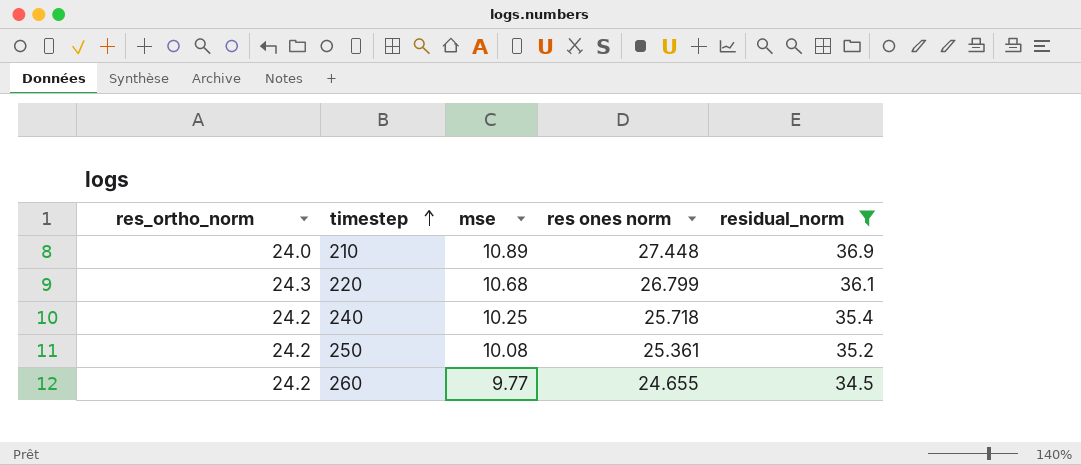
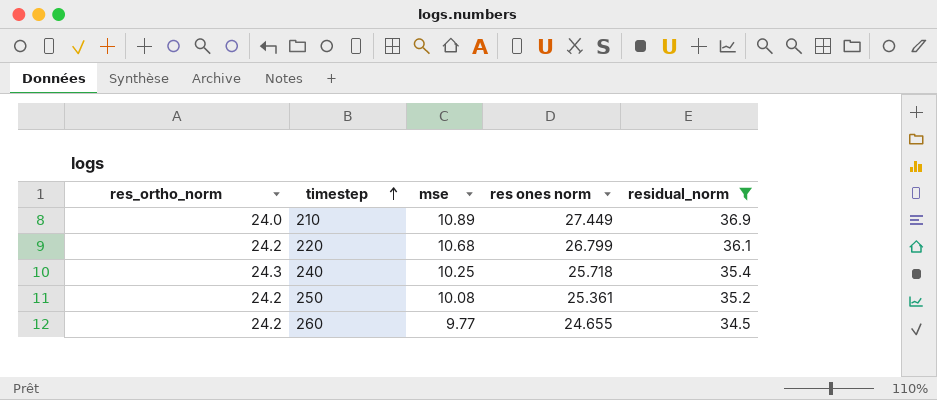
210 | res ones norm: 27.448 -> 27.449
220 | res_ortho_norm: 24.3 -> 24.2
240 | res_ortho_norm: 24.2 -> 24.3

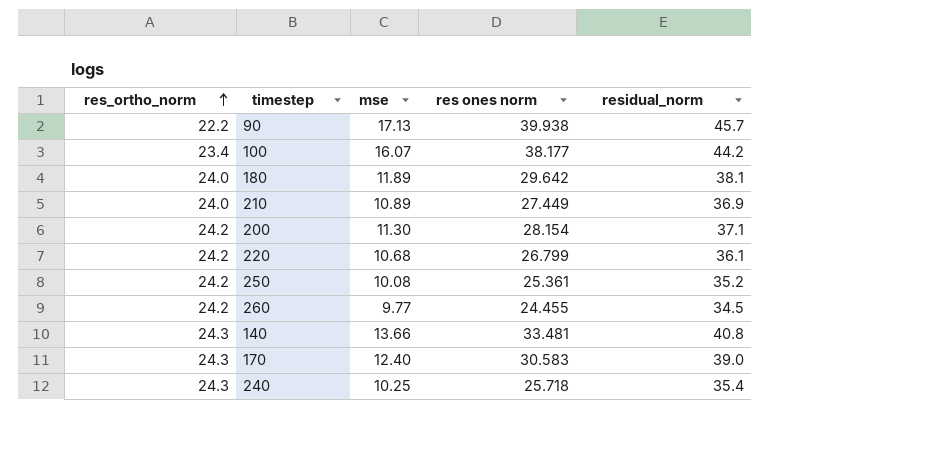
filter: residual_norm <= 36.9 -> none
row order: timestep ascending -> res_ortho_norm ascending
260 | res ones norm: 24.655 -> 24.455

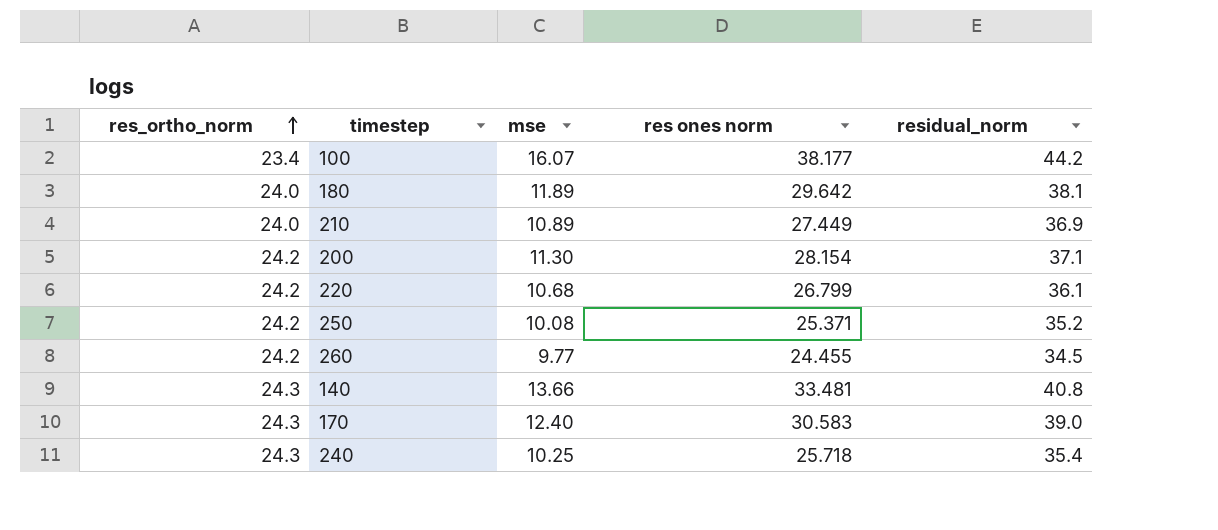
row 90: 22.2 | 17.13 | 39.938 | 45.7 -> none
250 | res ones norm: 25.361 -> 25.371

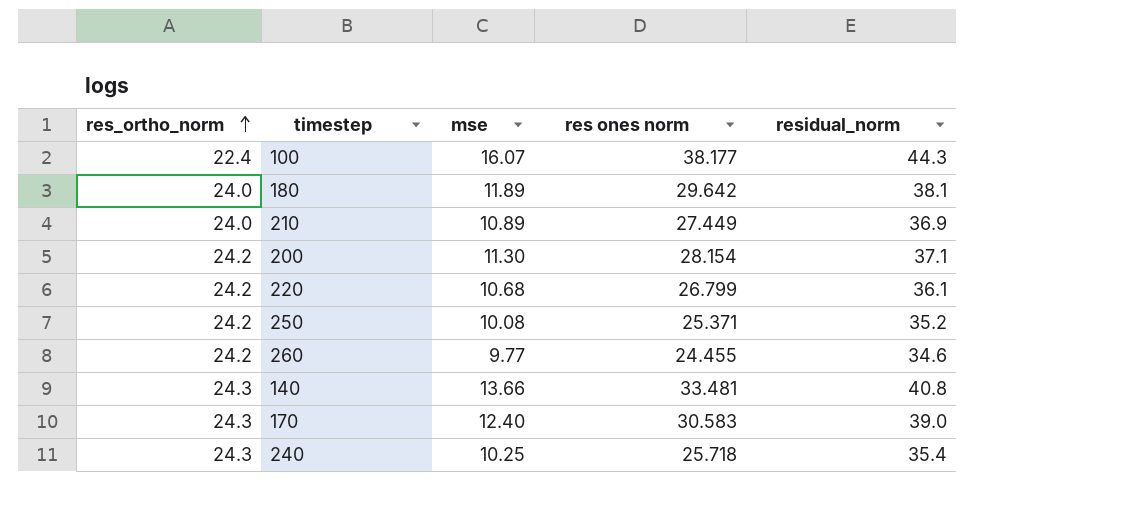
100 | res_ortho_norm: 23.4 -> 22.4
100 | residual_norm: 44.2 -> 44.3
260 | residual_norm: 34.5 -> 34.6

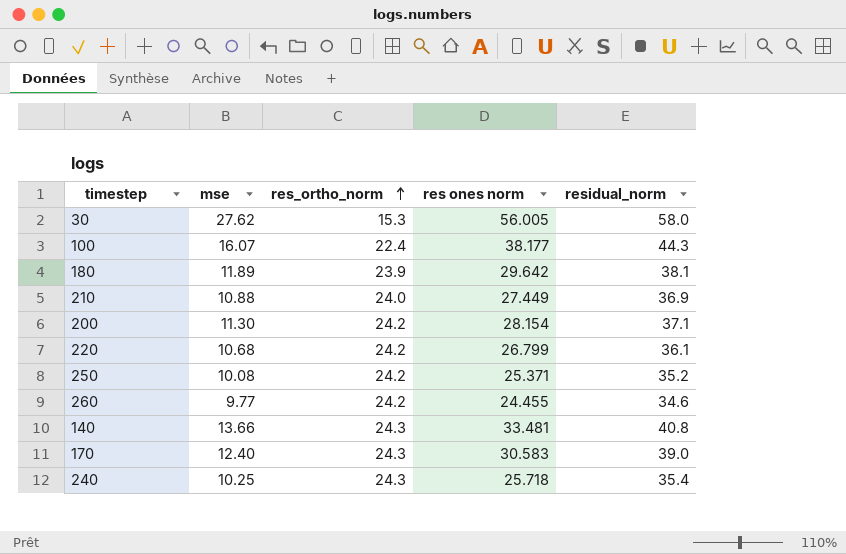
column res_ortho_norm | position: 1 -> 3
row 30: none -> 27.62 | 15.3 | 56.005 | 58.0
180 | res_ortho_norm: 24.0 -> 23.9
210 | mse: 10.89 -> 10.88

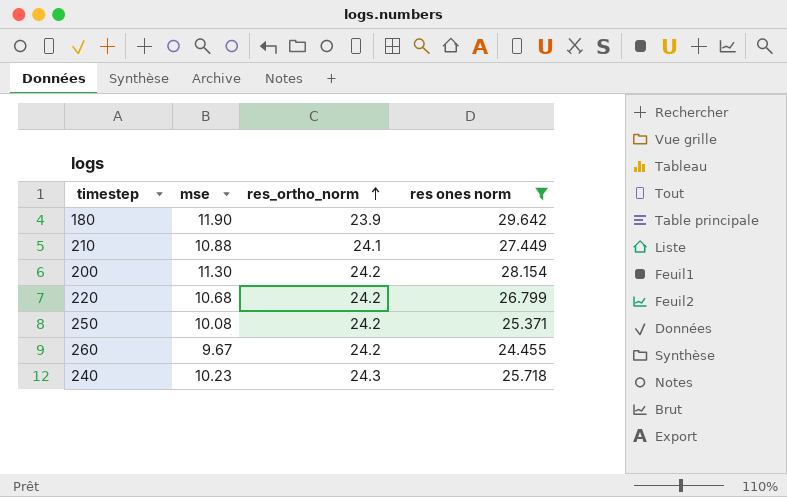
filter: none -> res ones norm <= 29.642
column residual_norm | position: 5 -> none
180 | mse: 11.89 -> 11.90
210 | res_ortho_norm: 24.0 -> 24.1
260 | mse: 9.77 -> 9.67
240 | mse: 10.25 -> 10.23

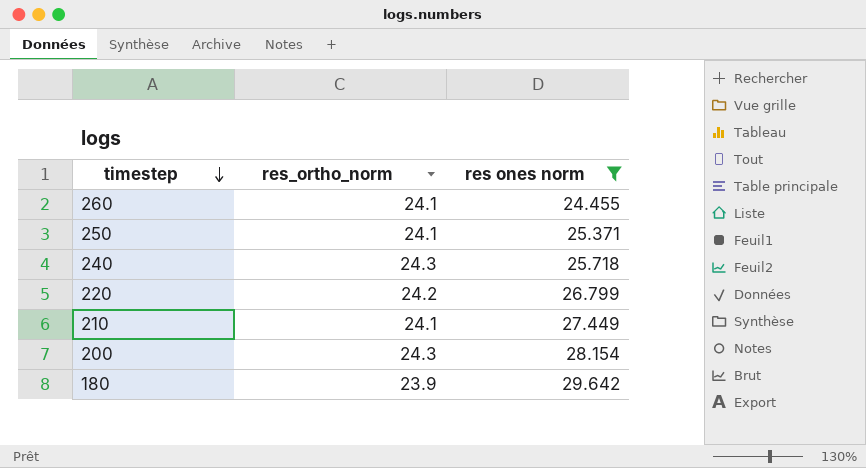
row order: res_ortho_norm ascending -> timestep descending
column mse | position: 2 -> none
260 | res_ortho_norm: 24.2 -> 24.1
250 | res_ortho_norm: 24.2 -> 24.1
200 | res_ortho_norm: 24.2 -> 24.3

